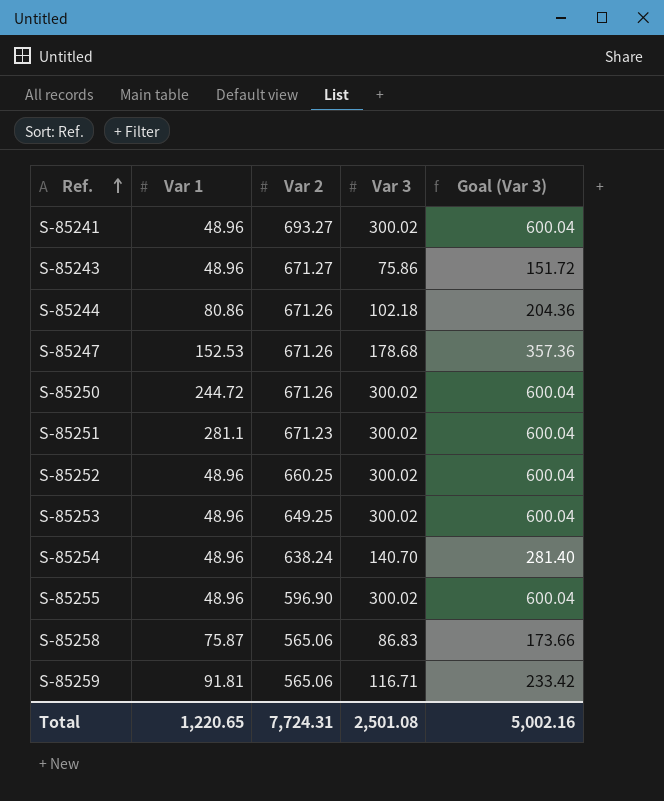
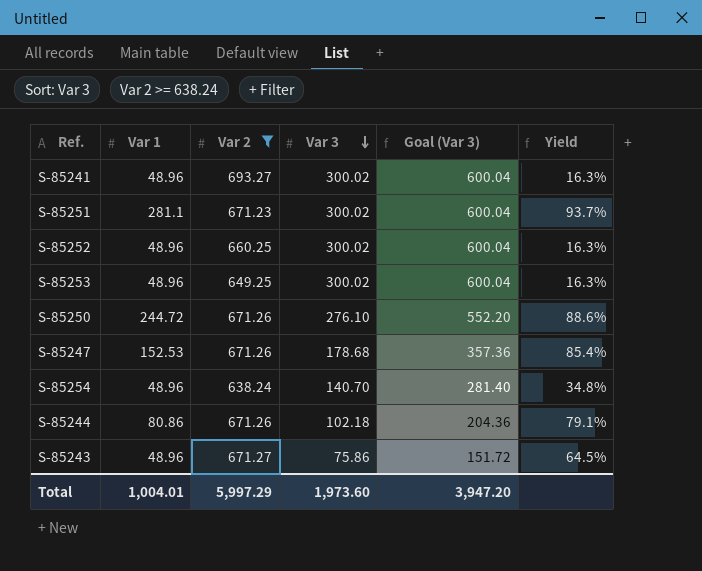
filter: none -> Var 2 >= 638.24
row order: Ref. ascending -> Var 3 descending
column Yield | formula: none -> [Var 1] / [Var 3]
S-85250 | Var 3: 300.02 -> 276.10
S-85250 | Goal (Var 3): 600.04 -> 552.20
Total | Var 1: 1,220.65 -> 1,004.01
Total | Var 2: 7,724.31 -> 5,997.29
Total | Var 3: 2,501.08 -> 1,973.60
Total | Goal (Var 3): 5,002.16 -> 3,947.20

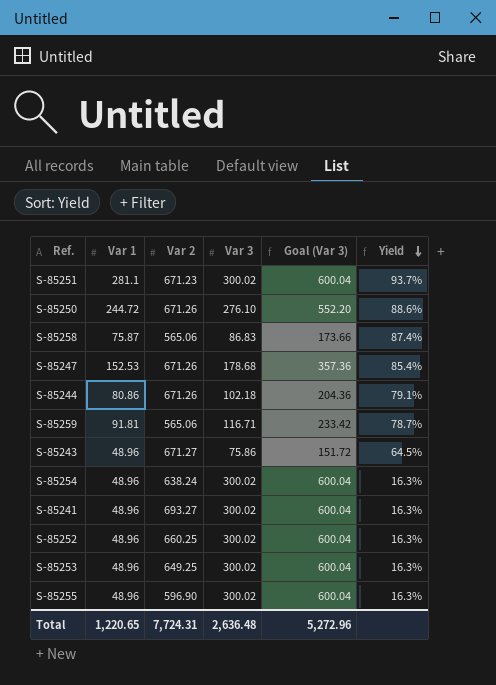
filter: Var 2 >= 638.24 -> none
row order: Var 3 descending -> Yield descending
S-85254 | Var 3: 140.70 -> 300.02
S-85254 | Goal (Var 3): 281.40 -> 600.04
S-85254 | Yield: 34.8% -> 16.3%
Total | Var 1: 1,004.01 -> 1,220.65
Total | Var 2: 5,997.29 -> 7,724.31
Total | Var 3: 1,973.60 -> 2,636.48
Total | Goal (Var 3): 3,947.20 -> 5,272.96

